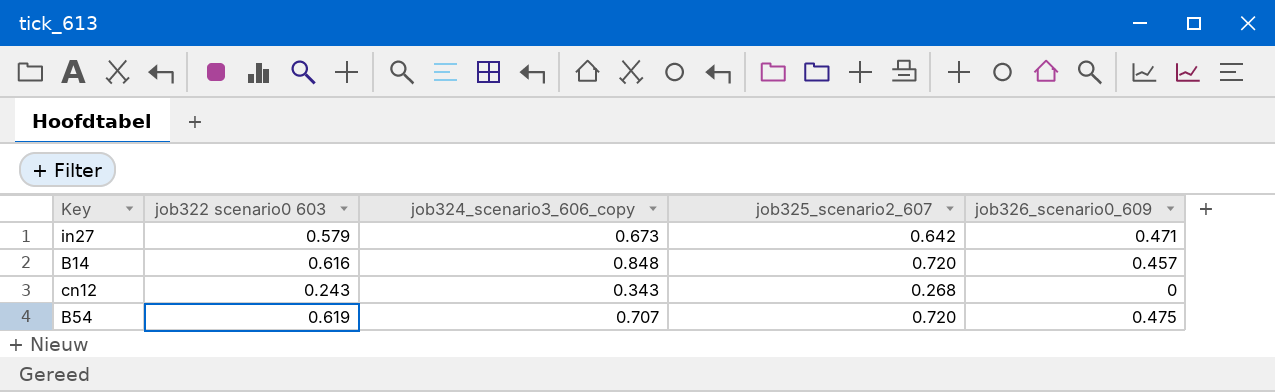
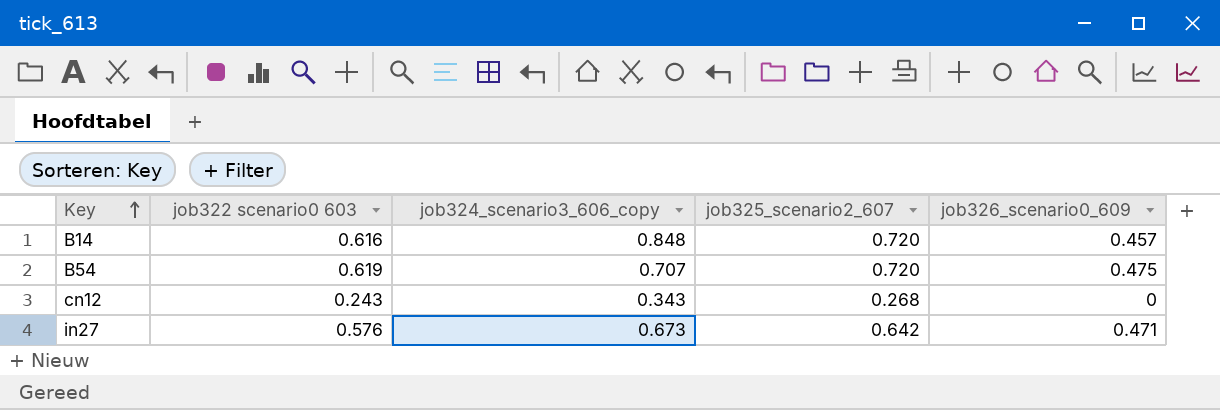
row order: none -> Key ascending
in27 | job322 scenario0 603: 0.579 -> 0.576

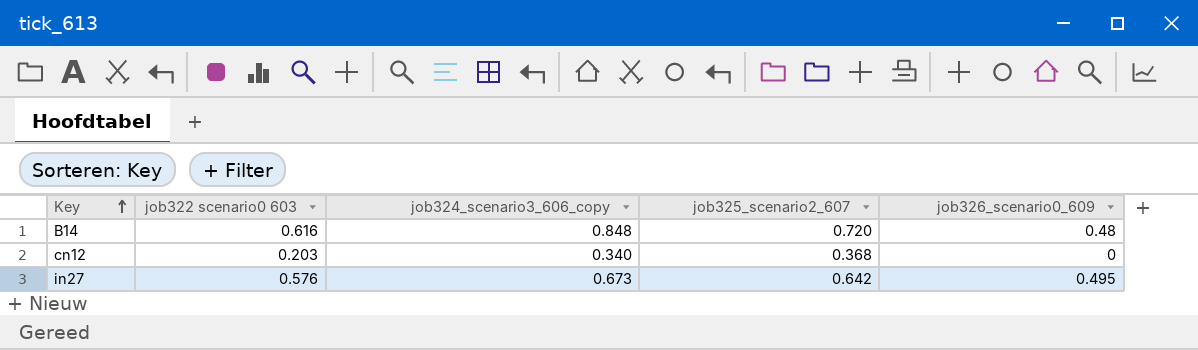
row B54: 0.619 | 0.707 | 0.720 | 0.475 -> none
B14 | job326_scenario0_609: 0.457 -> 0.48
cn12 | job322 scenario0 603: 0.243 -> 0.203
cn12 | job324_scenario3_606_copy: 0.343 -> 0.340
cn12 | job325_scenario2_607: 0.268 -> 0.368
in27 | job326_scenario0_609: 0.471 -> 0.495

